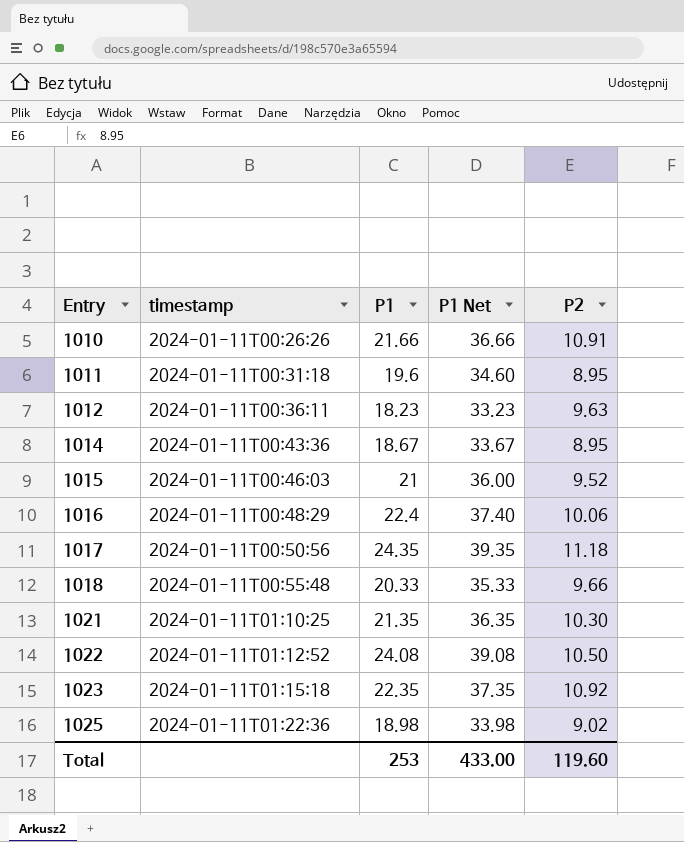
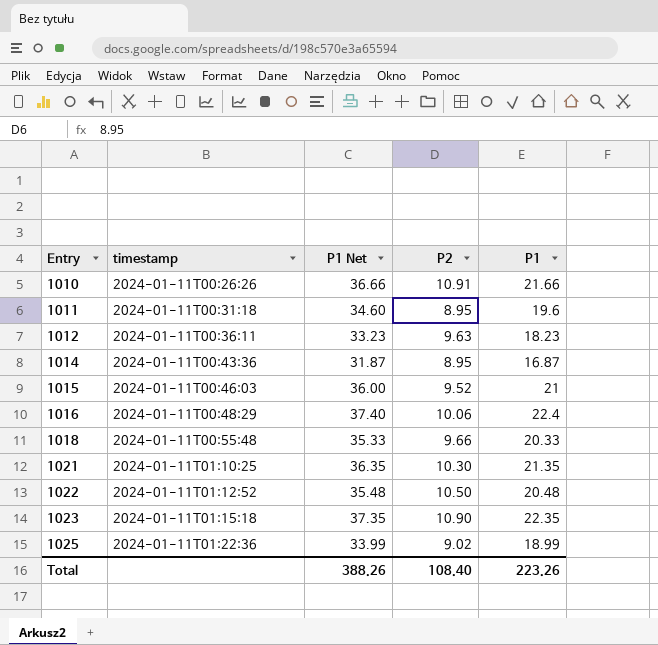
column P1 | position: 3 -> 5
row 1017: 2024-01-11T00:50:56 | 24.35 | 39.35 | 11.18 -> none
1014 | P1 Net: 33.67 -> 31.87
1014 | P1: 18.67 -> 16.87
1022 | P1 Net: 39.08 -> 35.48
1022 | P1: 24.08 -> 20.48
1023 | P2: 10.92 -> 10.90
1025 | P1 Net: 33.98 -> 33.99
1025 | P1: 18.98 -> 18.99
Total | P1 Net: 433.00 -> 388.26
Total | P2: 119.60 -> 108.40
Total | P1: 253 -> 223.26

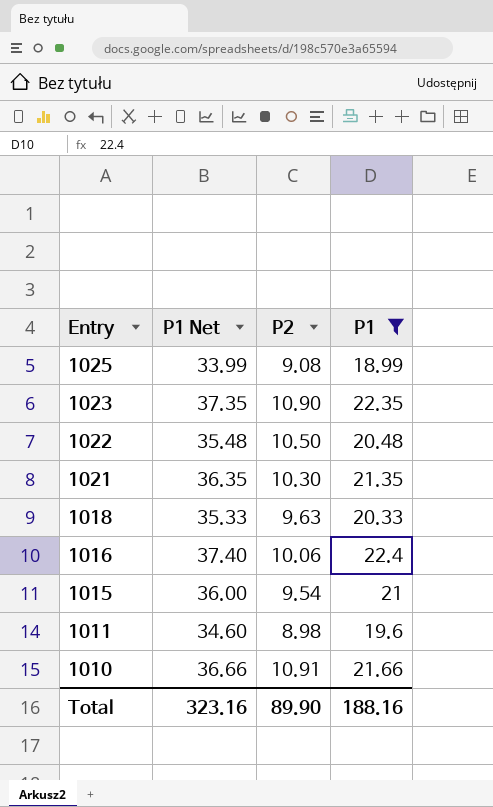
filter: none -> P1 >= 18.99
row order: Entry ascending -> Entry descending
column timestamp | position: 2 -> none
1025 | P2: 9.02 -> 9.08
1018 | P2: 9.66 -> 9.63
1015 | P2: 9.52 -> 9.54
1011 | P2: 8.95 -> 8.98
Total | P1 Net: 388.26 -> 323.16
Total | P2: 108.40 -> 89.90
Total | P1: 223.26 -> 188.16

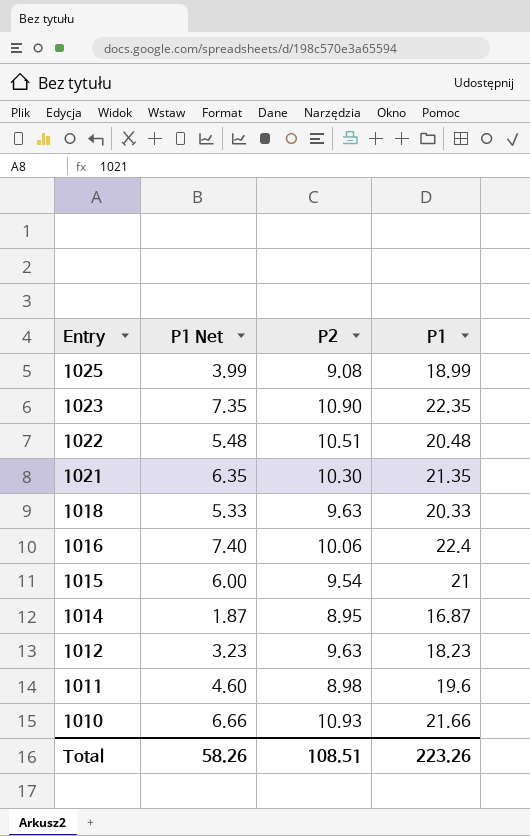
filter: P1 >= 18.99 -> none
column P1 Net | formula: [P1] + 15 -> [P1] - 15
1022 | P2: 10.50 -> 10.51
1010 | P2: 10.91 -> 10.93
Total | P1 Net: 323.16 -> 58.26
Total | P2: 89.90 -> 108.51
Total | P1: 188.16 -> 223.26

